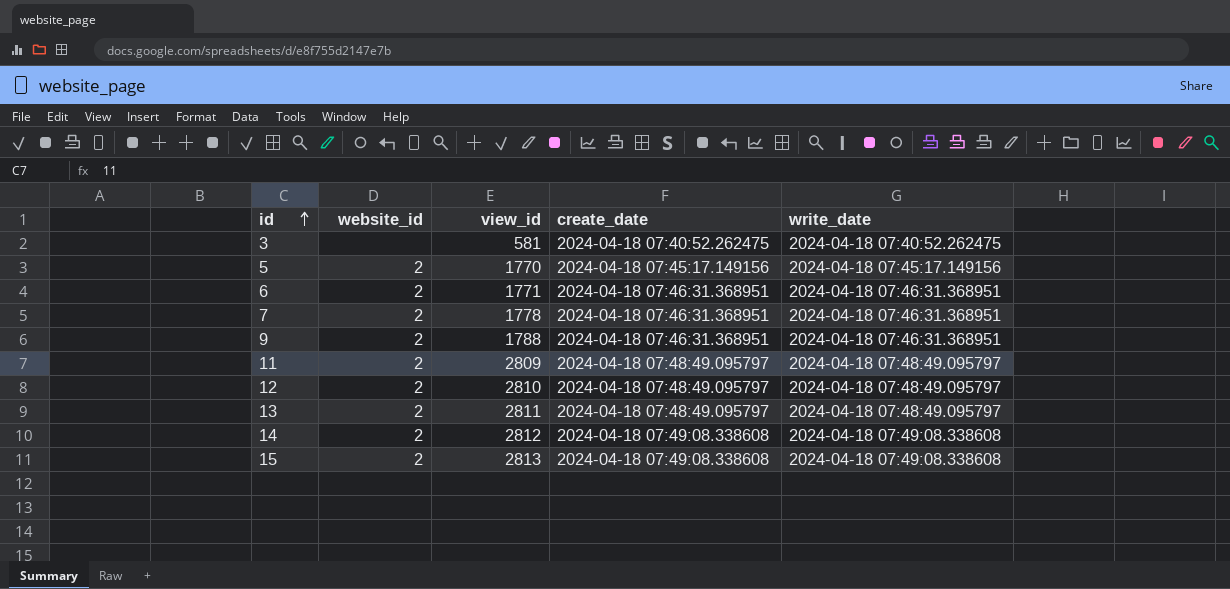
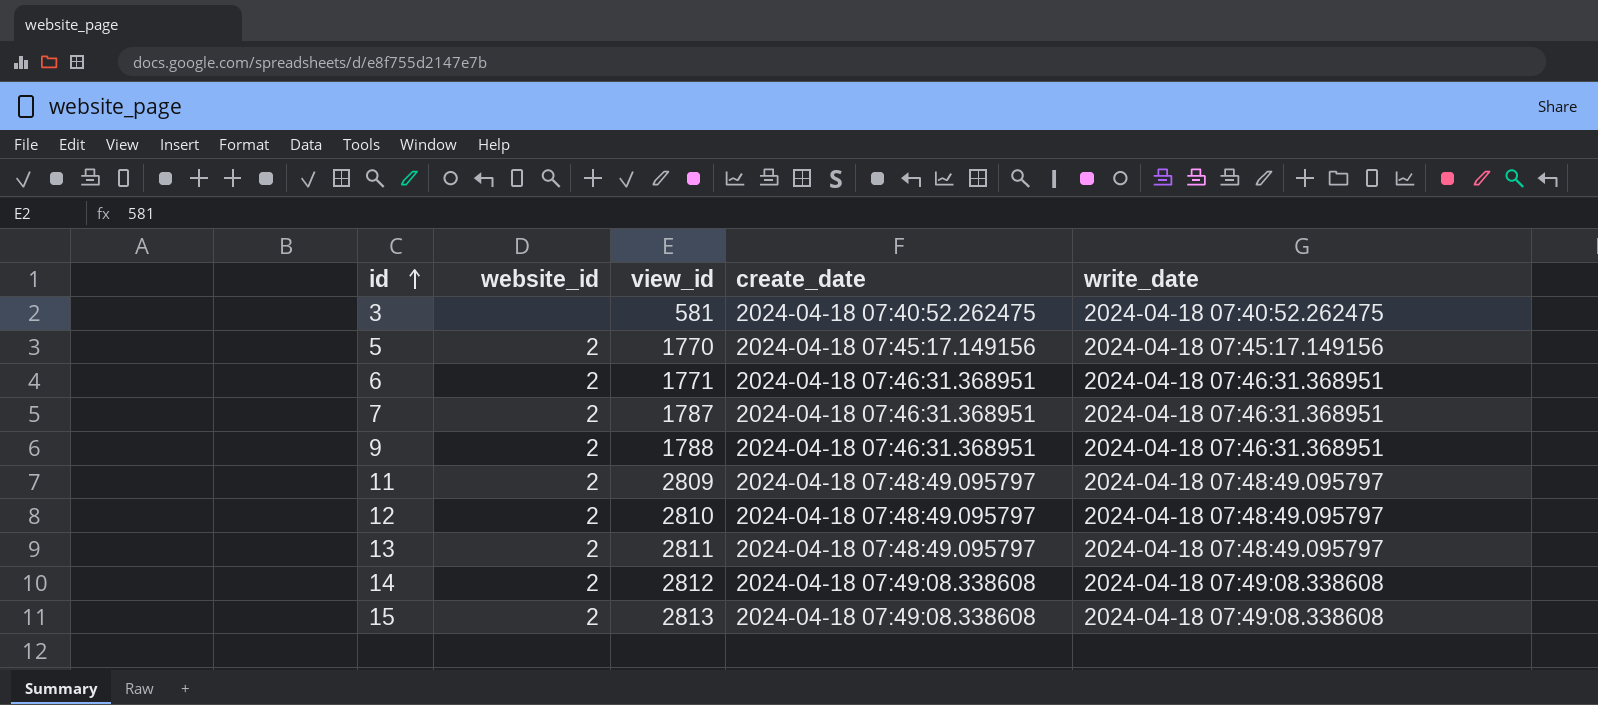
7 | view_id: 1778 -> 1787

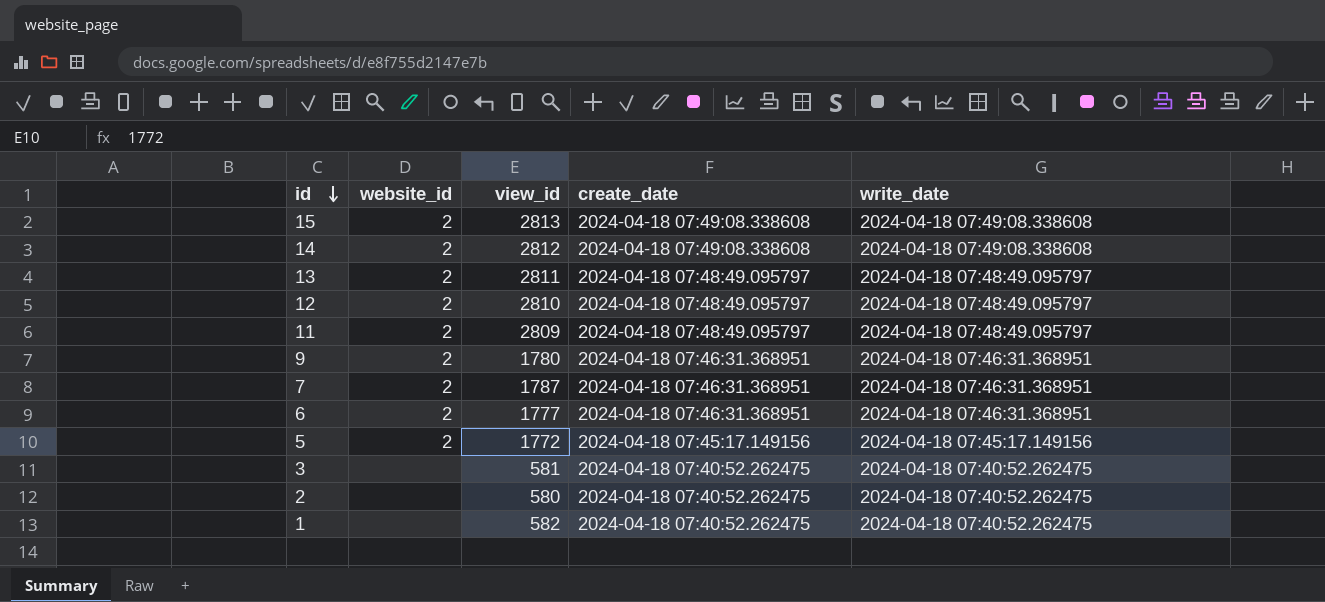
row order: id ascending -> id descending
9 | view_id: 1788 -> 1780
6 | view_id: 1771 -> 1777
5 | view_id: 1770 -> 1772
row 2: none -> none | 580 | 2024-04-18 07:40:52.262475 | 2024-04-18 07:40:52.262475
row 1: none -> none | 582 | 2024-04-18 07:40:52.262475 | 2024-04-18 07:40:52.262475

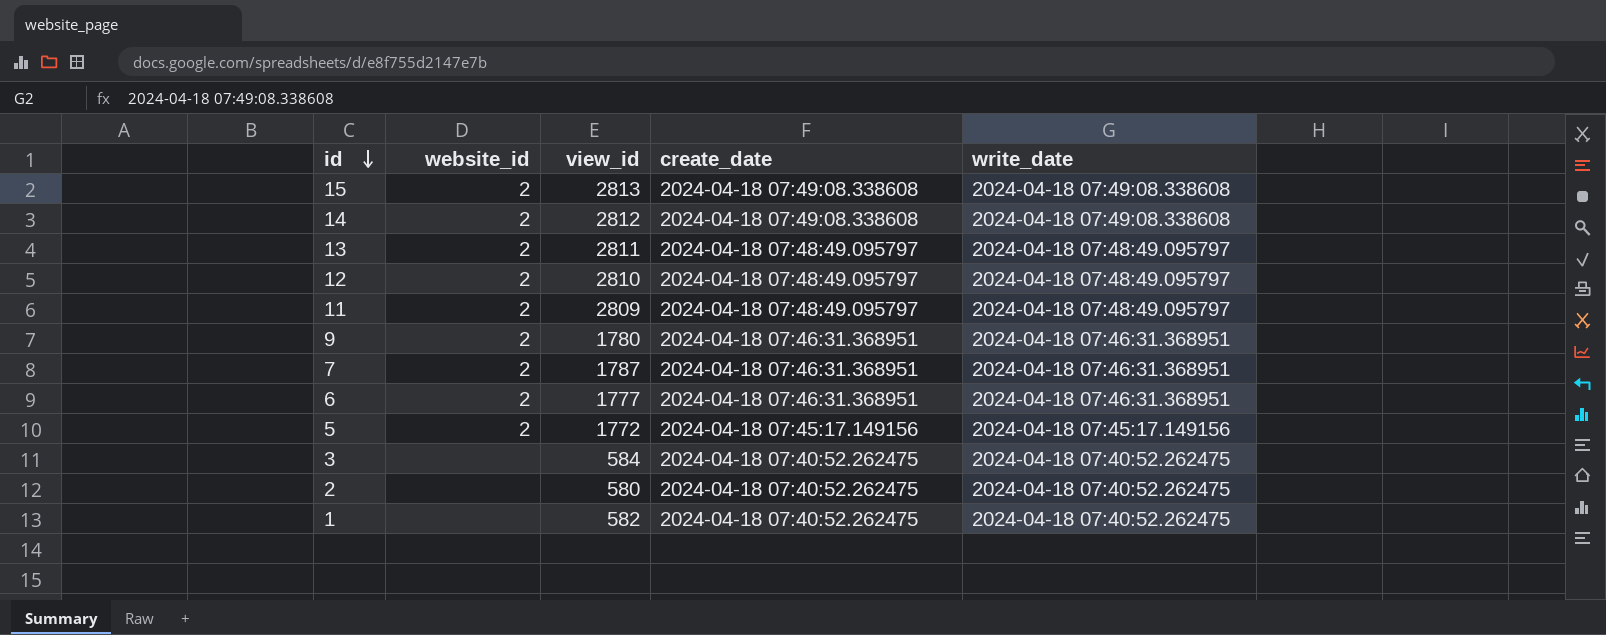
3 | view_id: 581 -> 584

